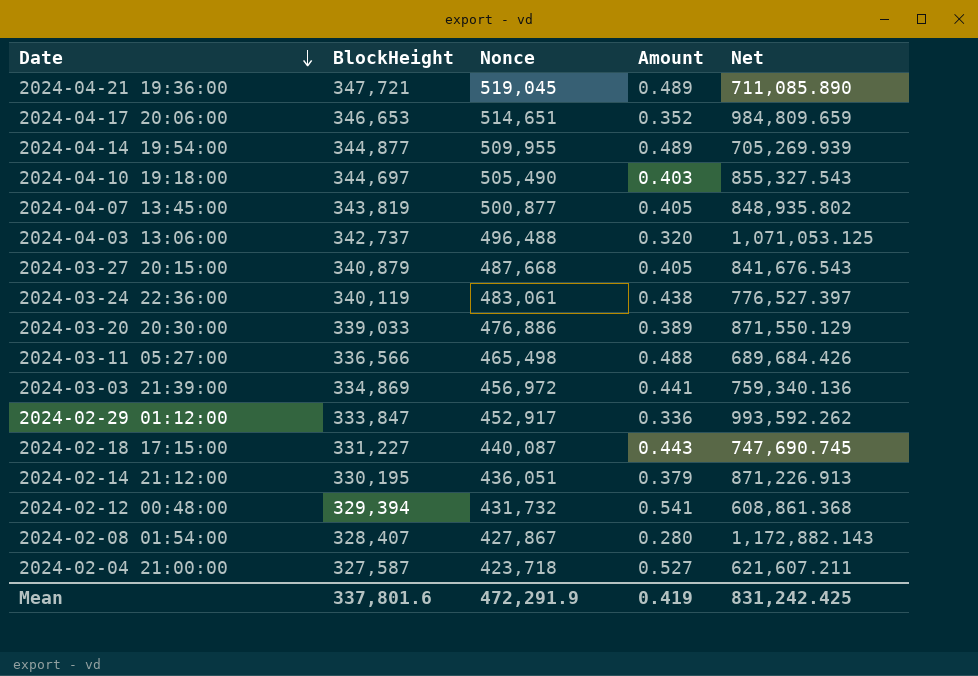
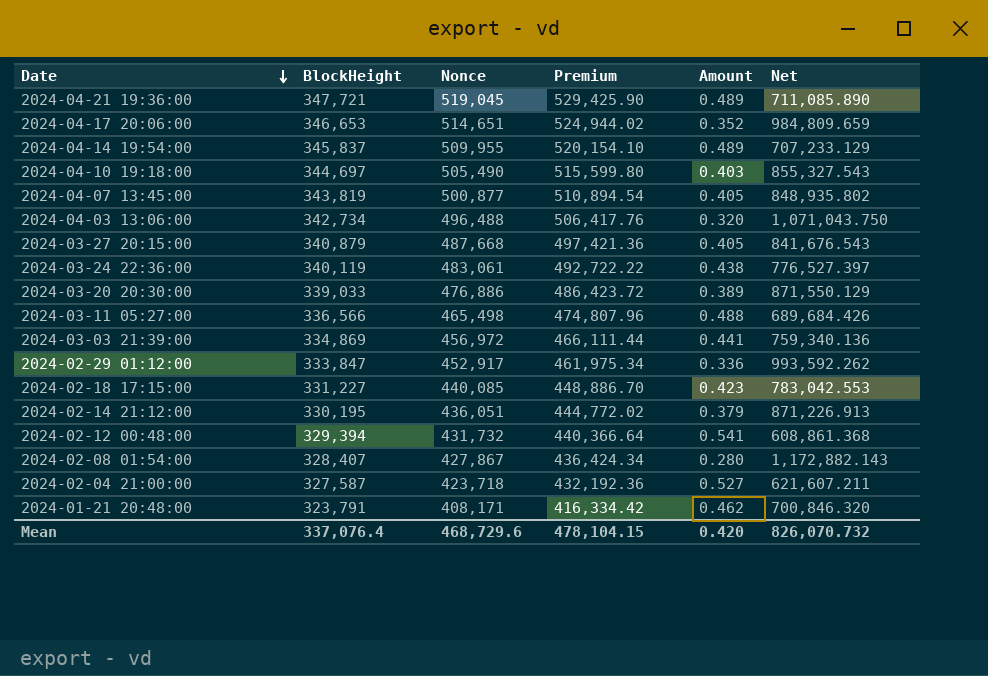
column Premium | formula: none -> [Nonce] * 1.02
2024-04-14 19:54:00 | BlockHeight: 344,877 -> 345,837
2024-04-14 19:54:00 | Net: 705,269.939 -> 707,233.129
2024-04-03 13:06:00 | BlockHeight: 342,737 -> 342,734
2024-04-03 13:06:00 | Net: 1,071,053.125 -> 1,071,043.750
2024-02-18 17:15:00 | Nonce: 440,087 -> 440,085
2024-02-18 17:15:00 | Amount: 0.443 -> 0.423
2024-02-18 17:15:00 | Net: 747,690.745 -> 783,042.553
row 2024-01-21 20:48:00: none -> 323,791 | 408,171 | 416,334.42 | 0.462 | 700,846.320
Mean | BlockHeight: 337,801.6 -> 337,076.4
Mean | Nonce: 472,291.9 -> 468,729.6
Mean | Amount: 0.419 -> 0.420
Mean | Net: 831,242.425 -> 826,070.732

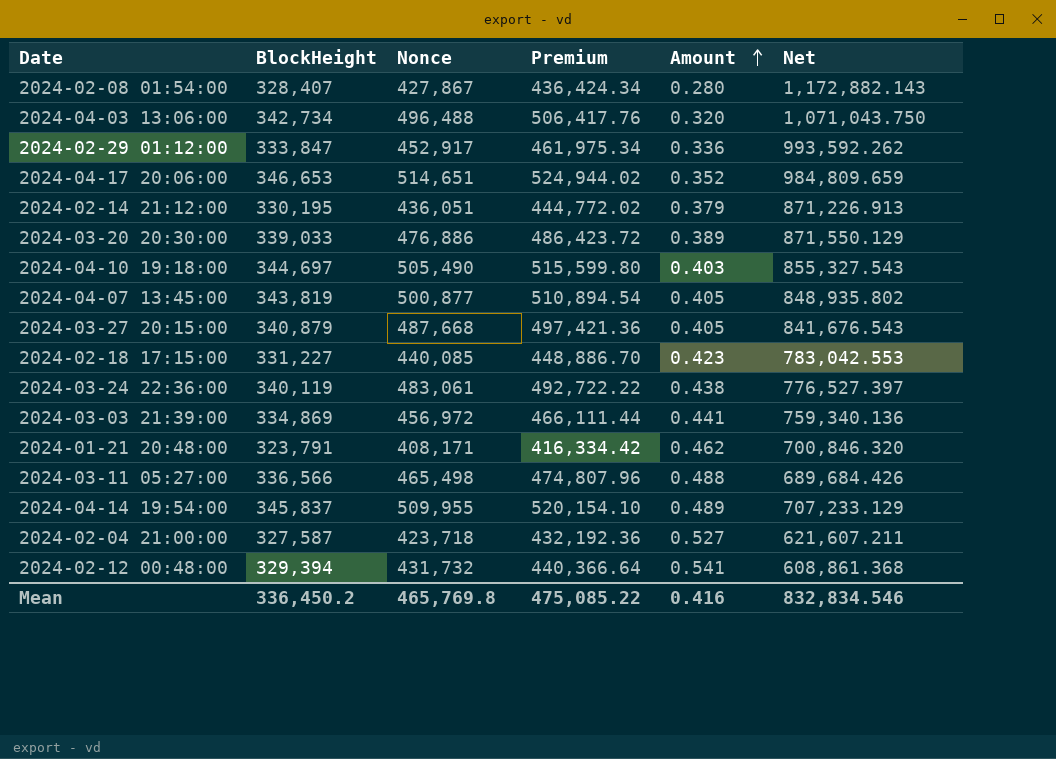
row order: Date descending -> Amount ascending
row 2024-04-21 19:36:00: 347,721 | 519,045 | 529,425.90 | 0.489 | 711,085.890 -> none
Mean | BlockHeight: 337,076.4 -> 336,450.2
Mean | Nonce: 468,729.6 -> 465,769.8
Mean | Premium: 478,104.15 -> 475,085.22
Mean | Amount: 0.420 -> 0.416
Mean | Net: 826,070.732 -> 832,834.546

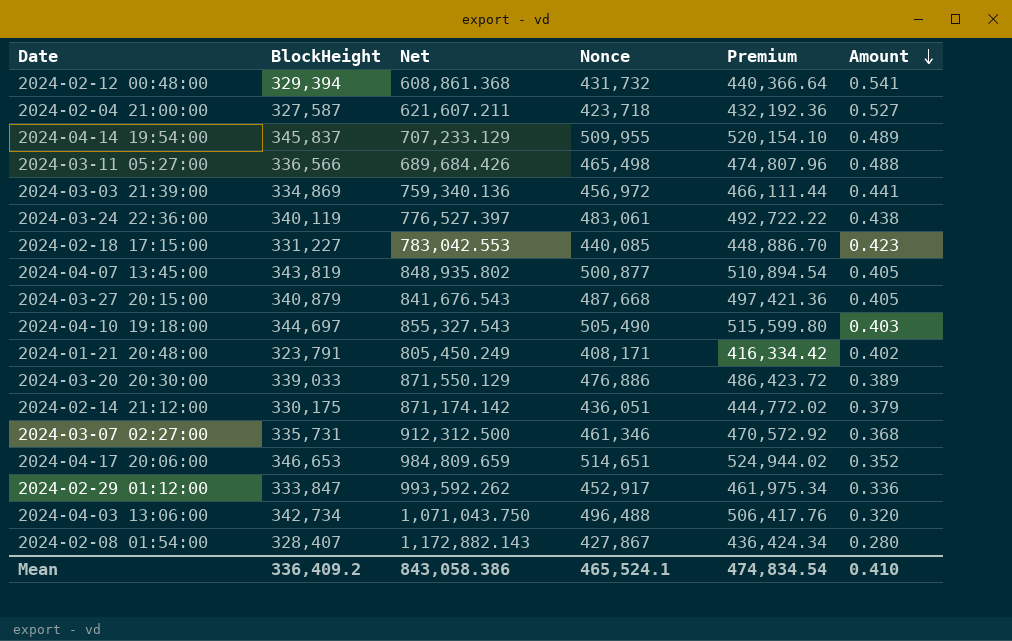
row order: Amount ascending -> Amount descending
column Net | position: 6 -> 3
2024-01-21 20:48:00 | Net: 700,846.320 -> 805,450.249
2024-01-21 20:48:00 | Amount: 0.462 -> 0.402
2024-02-14 21:12:00 | BlockHeight: 330,195 -> 330,175
2024-02-14 21:12:00 | Net: 871,226.913 -> 871,174.142
row 2024-03-07 02:27:00: none -> 335,731 | 912,312.500 | 461,346 | 470,572.92 | 0.368
Mean | BlockHeight: 336,450.2 -> 336,409.2
Mean | Net: 832,834.546 -> 843,058.386
Mean | Nonce: 465,769.8 -> 465,524.1
Mean | Premium: 475,085.22 -> 474,834.54
Mean | Amount: 0.416 -> 0.410

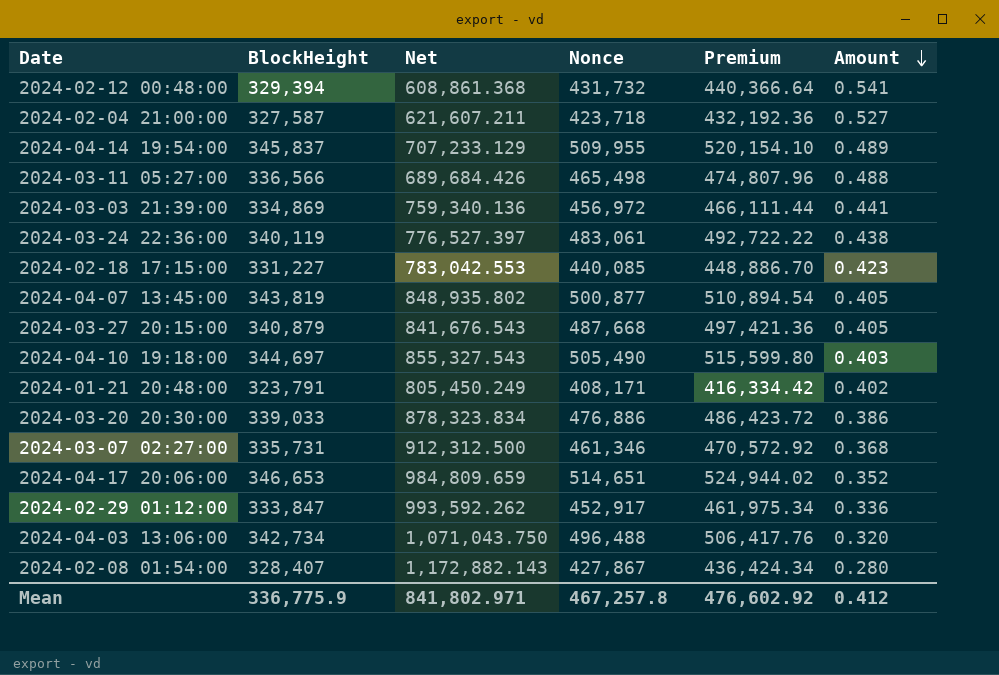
row 2024-02-14 21:12:00: 330,175 | 871,174.142 | 436,051 | 444,772.02 | 0.379 -> none
2024-03-20 20:30:00 | Net: 871,550.129 -> 878,323.834
2024-03-20 20:30:00 | Amount: 0.389 -> 0.386
Mean | BlockHeight: 336,409.2 -> 336,775.9
Mean | Net: 843,058.386 -> 841,802.971
Mean | Nonce: 465,524.1 -> 467,257.8
Mean | Premium: 474,834.54 -> 476,602.92
Mean | Amount: 0.410 -> 0.412

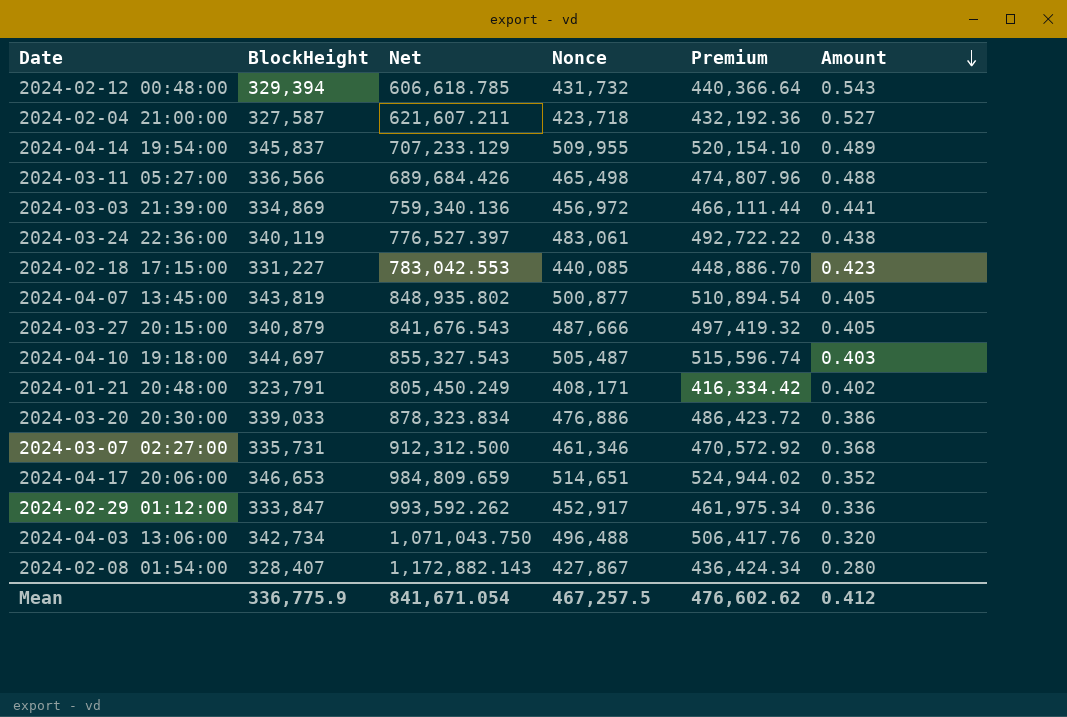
2024-02-12 00:48:00 | Net: 608,861.368 -> 606,618.785
2024-02-12 00:48:00 | Amount: 0.541 -> 0.543
2024-03-27 20:15:00 | Nonce: 487,668 -> 487,666
2024-03-27 20:15:00 | Premium: 497,421.36 -> 497,419.32
2024-04-10 19:18:00 | Nonce: 505,490 -> 505,487
2024-04-10 19:18:00 | Premium: 515,599.80 -> 515,596.74
Mean | Net: 841,802.971 -> 841,671.054
Mean | Nonce: 467,257.8 -> 467,257.5
Mean | Premium: 476,602.92 -> 476,602.62

